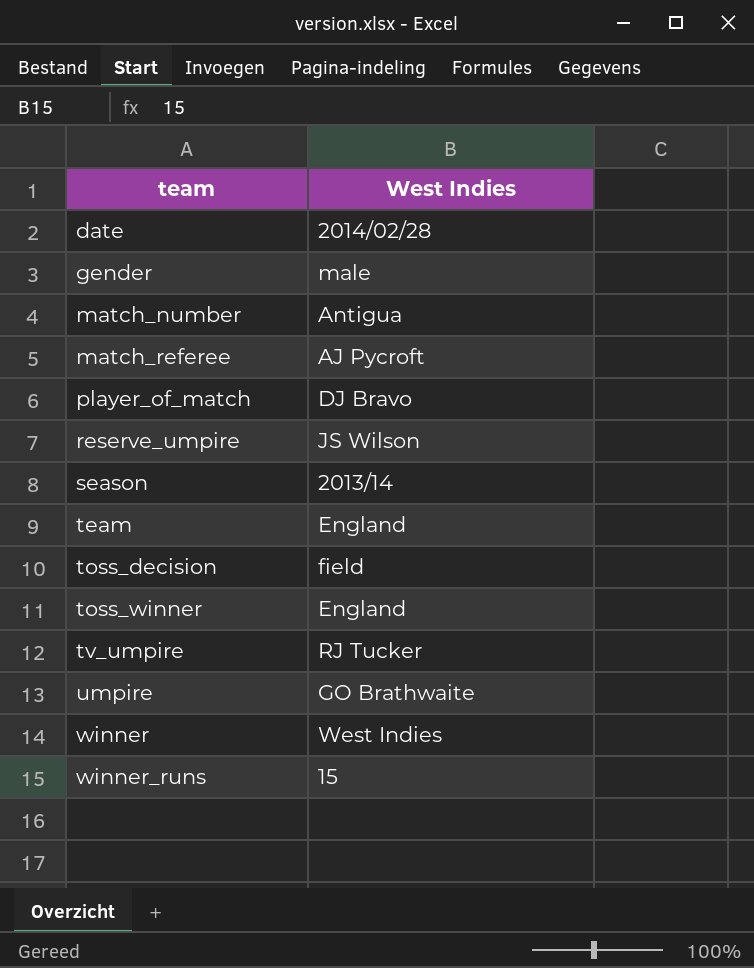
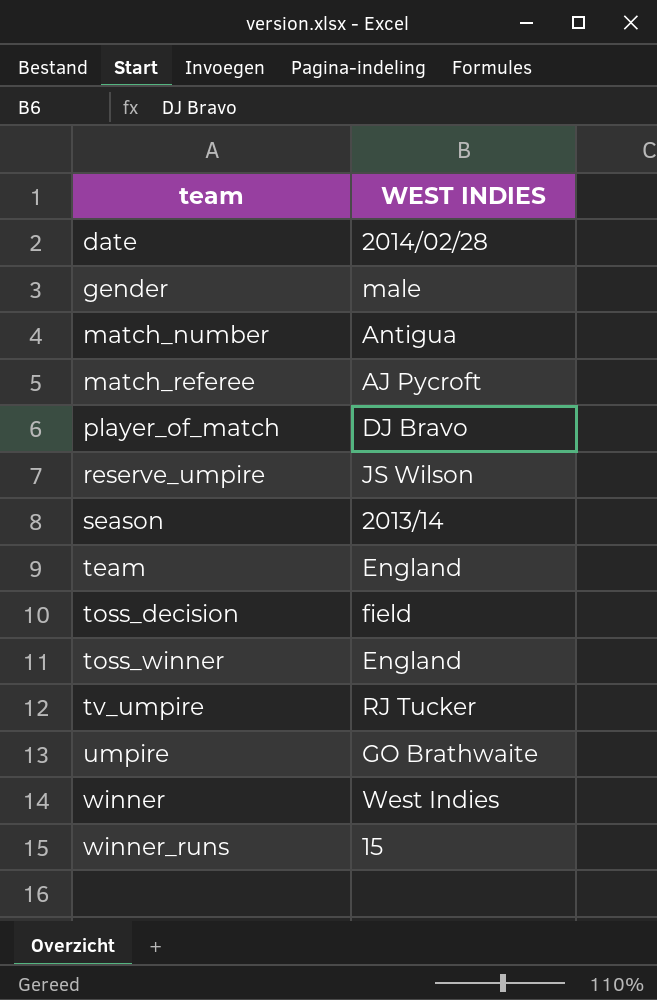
column name: West Indies -> WEST INDIES

